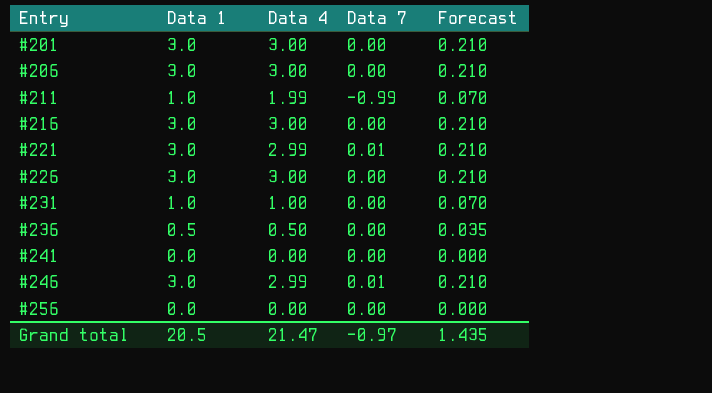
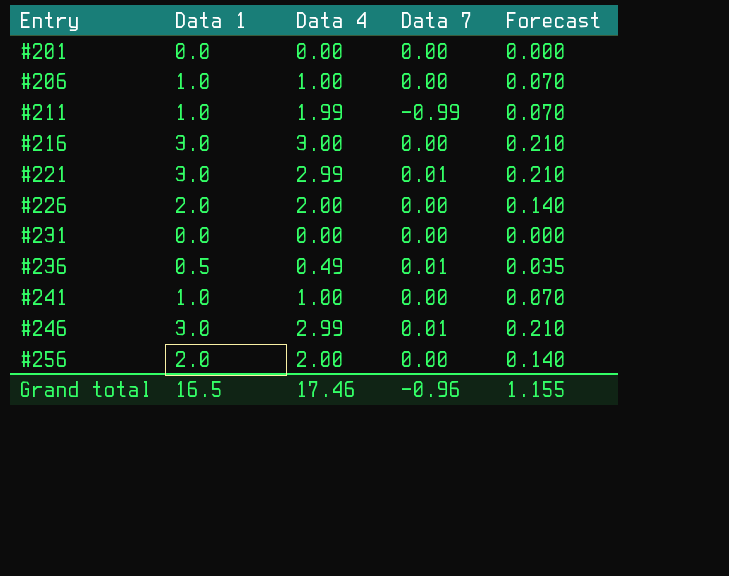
#201 | Data 1: 3.0 -> 0.0
#201 | Data 4: 3.00 -> 0.00
#201 | Forecast: 0.210 -> 0.000
#206 | Data 1: 3.0 -> 1.0
#206 | Data 4: 3.00 -> 1.00
#206 | Forecast: 0.210 -> 0.070
#226 | Data 1: 3.0 -> 2.0
#226 | Data 4: 3.00 -> 2.00
#226 | Forecast: 0.210 -> 0.140
#231 | Data 1: 1.0 -> 0.0
#231 | Data 4: 1.00 -> 0.00
#231 | Forecast: 0.070 -> 0.000
#236 | Data 4: 0.50 -> 0.49
#236 | Data 7: 0.00 -> 0.01
#241 | Data 1: 0.0 -> 1.0
#241 | Data 4: 0.00 -> 1.00
#241 | Forecast: 0.000 -> 0.070
#256 | Data 1: 0.0 -> 2.0
#256 | Data 4: 0.00 -> 2.00
#256 | Forecast: 0.000 -> 0.140
Grand total | Data 1: 20.5 -> 16.5
Grand total | Data 4: 21.47 -> 17.46
Grand total | Data 7: -0.97 -> -0.96
Grand total | Forecast: 1.435 -> 1.155

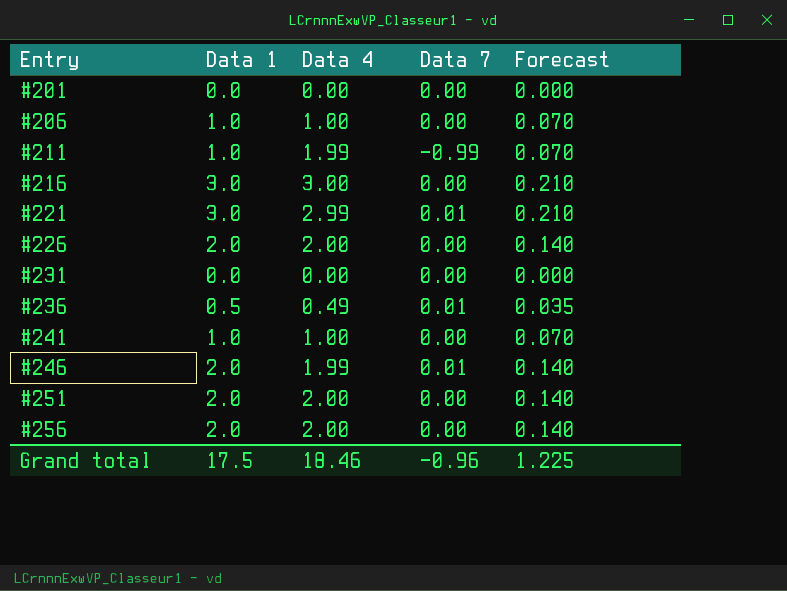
#246 | Data 1: 3.0 -> 2.0
#246 | Data 4: 2.99 -> 1.99
#246 | Forecast: 0.210 -> 0.140
row #251: none -> 2.0 | 2.00 | 0.00 | 0.140
Grand total | Data 1: 16.5 -> 17.5
Grand total | Data 4: 17.46 -> 18.46
Grand total | Forecast: 1.155 -> 1.225

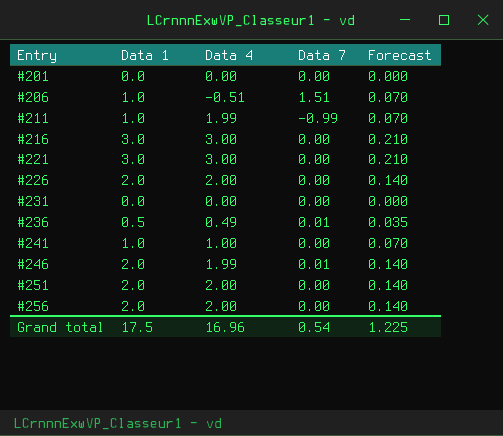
#206 | Data 4: 1.00 -> -0.51
#206 | Data 7: 0.00 -> 1.51
#221 | Data 4: 2.99 -> 3.00
#221 | Data 7: 0.01 -> 0.00
Grand total | Data 4: 18.46 -> 16.96
Grand total | Data 7: -0.96 -> 0.54

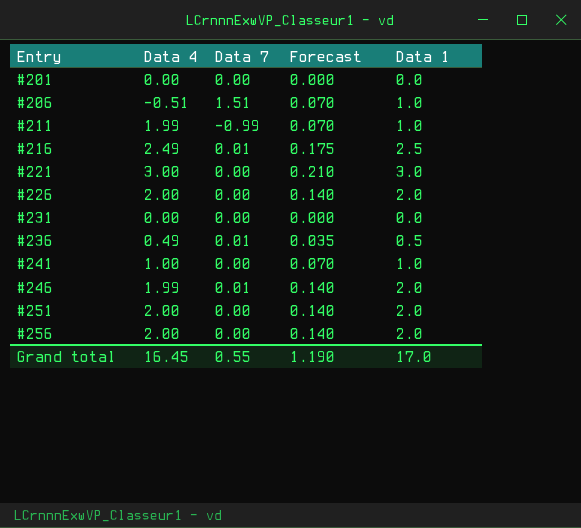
column Data 1 | position: 2 -> 5
#216 | Data 4: 3.00 -> 2.49
#216 | Data 7: 0.00 -> 0.01
#216 | Forecast: 0.210 -> 0.175
#216 | Data 1: 3.0 -> 2.5
Grand total | Data 4: 16.96 -> 16.45
Grand total | Data 7: 0.54 -> 0.55
Grand total | Forecast: 1.225 -> 1.190
Grand total | Data 1: 17.5 -> 17.0

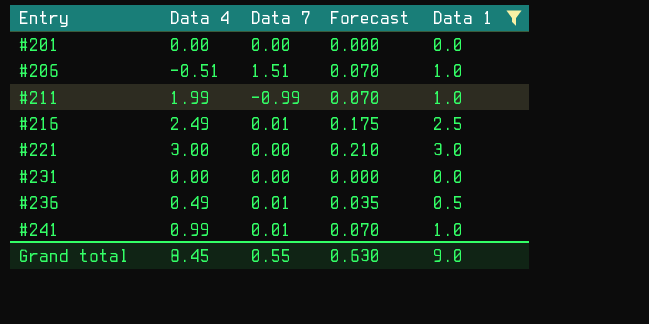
filter: none -> Data 1 != 2.0
#241 | Data 4: 1.00 -> 0.99
#241 | Data 7: 0.00 -> 0.01
Grand total | Data 4: 16.45 -> 8.45
Grand total | Forecast: 1.190 -> 0.630
Grand total | Data 1: 17.0 -> 9.0

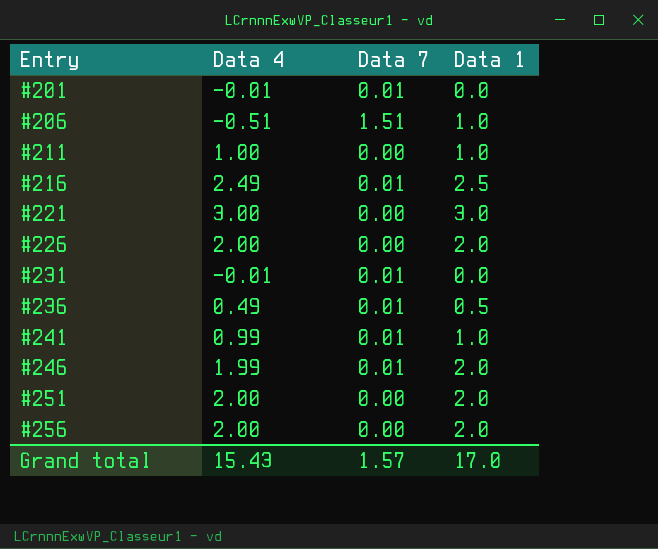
filter: Data 1 != 2.0 -> none
column Forecast | formula: [Data 1] * 0.07 -> none
#201 | Data 4: 0.00 -> -0.01
#201 | Data 7: 0.00 -> 0.01
#211 | Data 4: 1.99 -> 1.00
#211 | Data 7: -0.99 -> 0.00
#231 | Data 4: 0.00 -> -0.01
#231 | Data 7: 0.00 -> 0.01
Grand total | Data 4: 8.45 -> 15.43
Grand total | Data 7: 0.55 -> 1.57
Grand total | Data 1: 9.0 -> 17.0

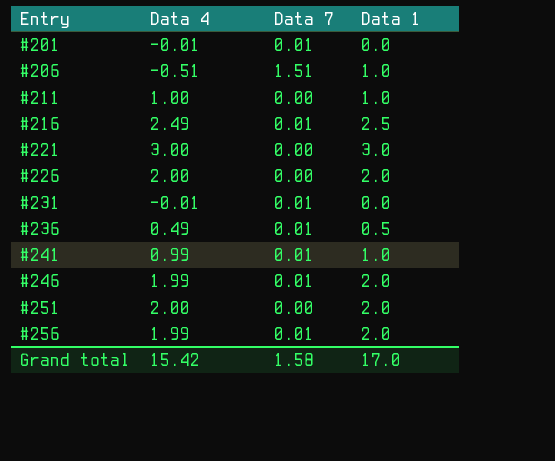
#256 | Data 4: 2.00 -> 1.99
#256 | Data 7: 0.00 -> 0.01
Grand total | Data 4: 15.43 -> 15.42
Grand total | Data 7: 1.57 -> 1.58

